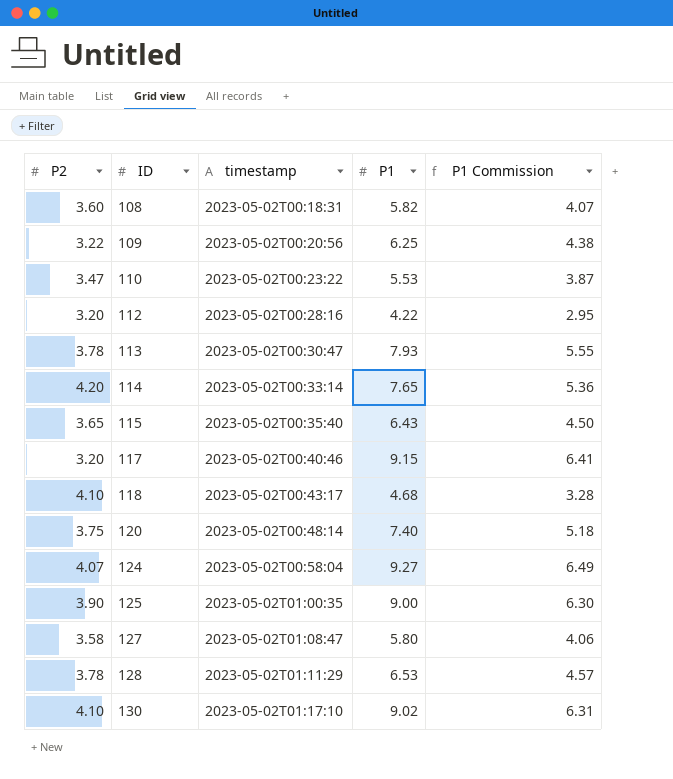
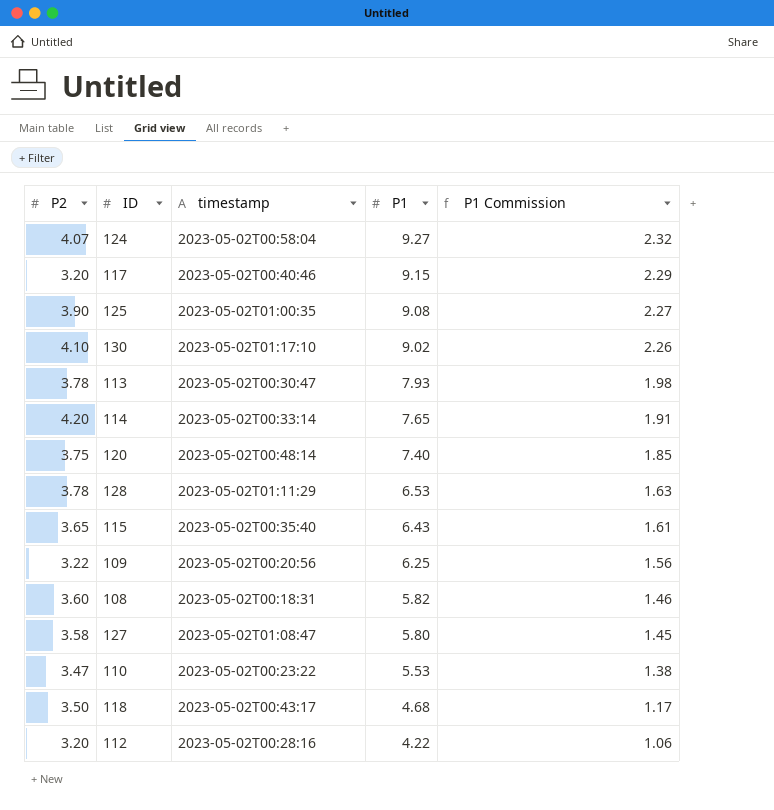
row order: ID ascending -> P1 descending
column P1 Commission | formula: [P1] * 0.7 -> [P1] * 0.25
125 | P1: 9.00 -> 9.08
118 | P2: 4.10 -> 3.50

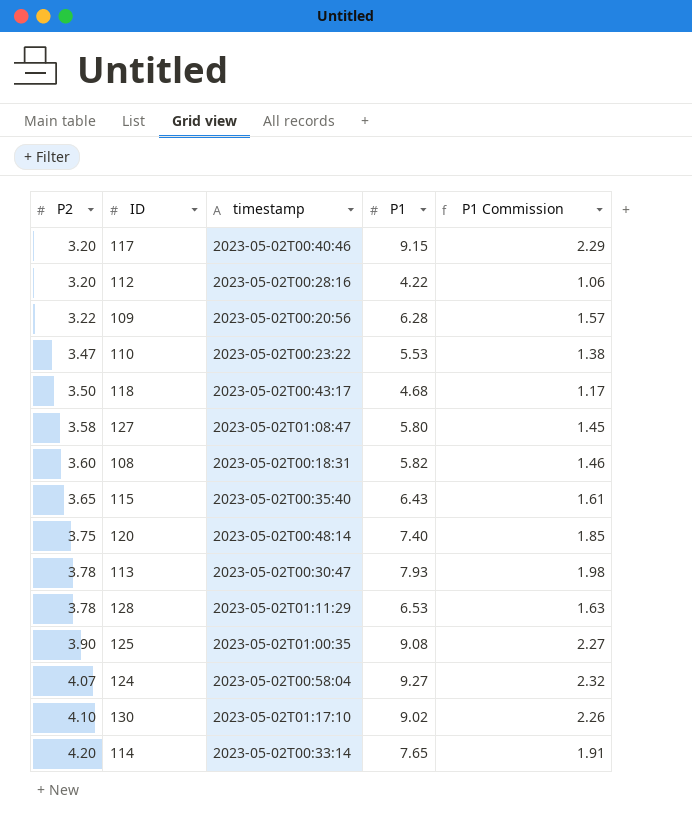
row order: P1 descending -> P2 ascending
109 | P1: 6.25 -> 6.28
109 | P1 Commission: 1.56 -> 1.57

